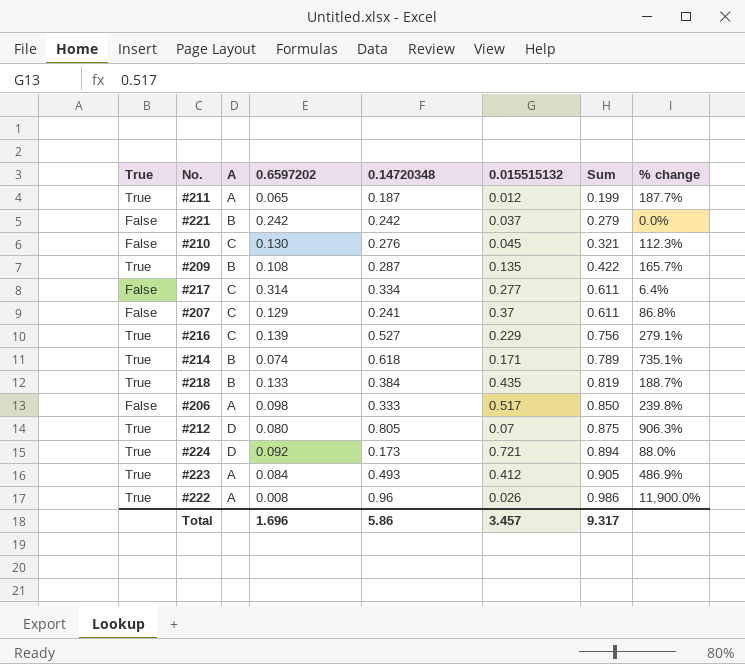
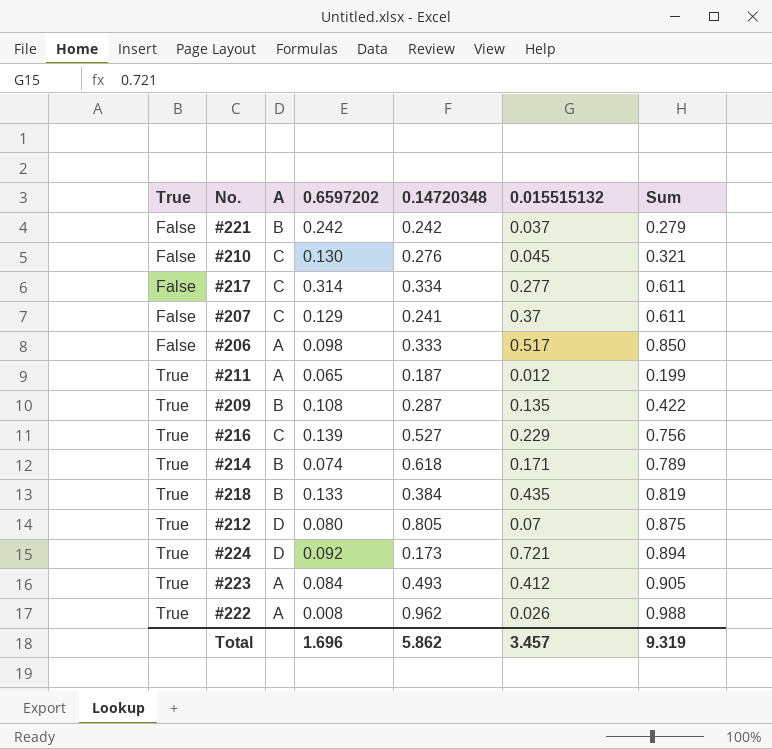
row order: Sum ascending -> True ascending
column % change | formula: ([0.14720348] - [0.6597202]) / [0.6597202] -> none
#222 | 0.14720348: 0.96 -> 0.962
#222 | Sum: 0.986 -> 0.988
Total | 0.14720348: 5.86 -> 5.862
Total | Sum: 9.317 -> 9.319

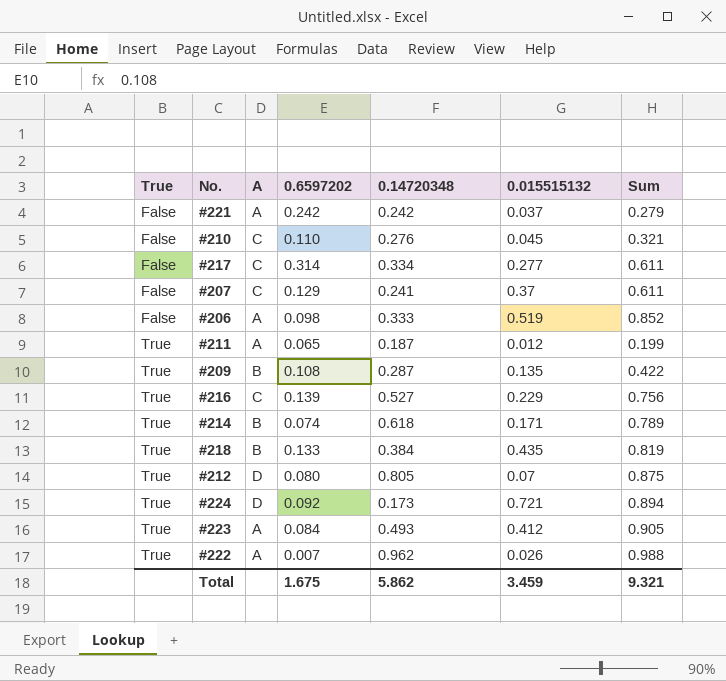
#221 | A: B -> A
#210 | 0.6597202: 0.130 -> 0.110
#206 | 0.015515132: 0.517 -> 0.519
#206 | Sum: 0.850 -> 0.852
#222 | 0.6597202: 0.008 -> 0.007
Total | 0.6597202: 1.696 -> 1.675
Total | 0.015515132: 3.457 -> 3.459
Total | Sum: 9.319 -> 9.321

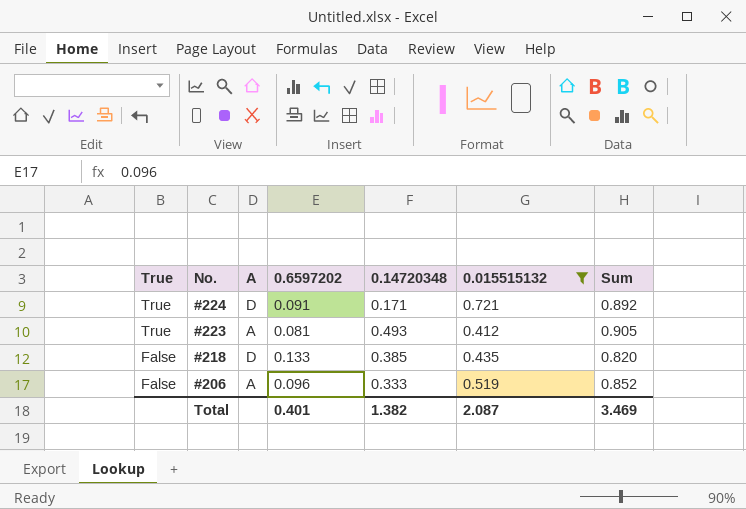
filter: none -> 0.015515132 >= 0.412
row order: True ascending -> True descending
#224 | 0.6597202: 0.092 -> 0.091
#224 | 0.14720348: 0.173 -> 0.171
#224 | Sum: 0.894 -> 0.892
#223 | 0.6597202: 0.084 -> 0.081
#218 | True: True -> False
#218 | A: B -> D
#218 | 0.14720348: 0.384 -> 0.385
#218 | Sum: 0.819 -> 0.820
#206 | 0.6597202: 0.098 -> 0.096
Total | 0.6597202: 1.675 -> 0.401
Total | 0.14720348: 5.862 -> 1.382
Total | 0.015515132: 3.459 -> 2.087
Total | Sum: 9.321 -> 3.469

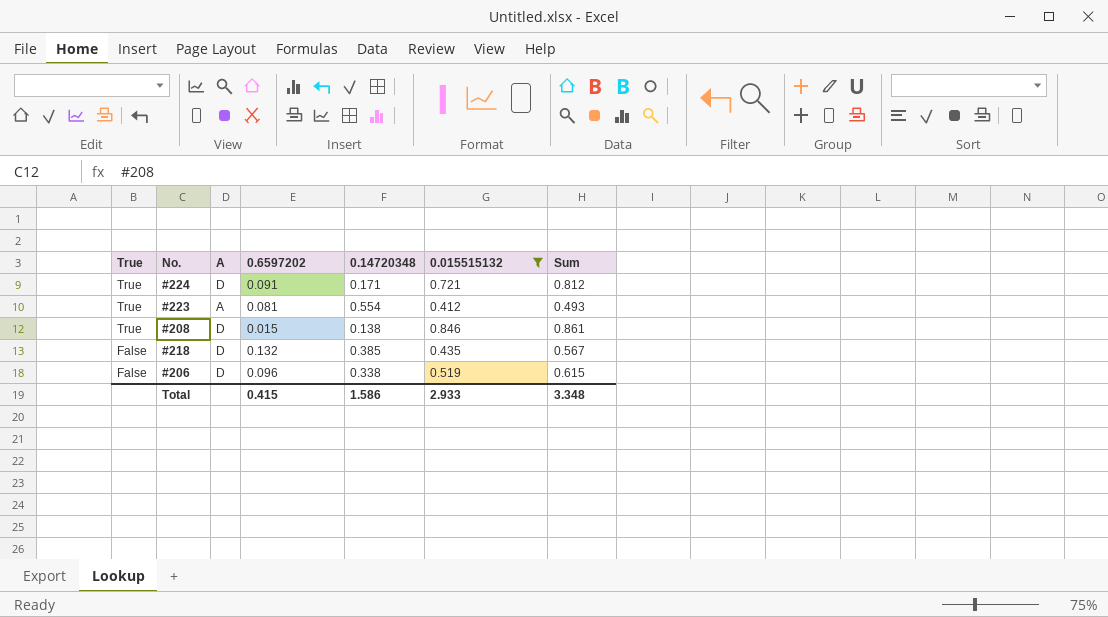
column Sum | formula: [0.14720348] + [0.015515132] -> [0.6597202] + [0.015515132]
#223 | 0.14720348: 0.493 -> 0.554
row #208: none -> True | D | 0.015 | 0.138 | 0.846 | 0.861
#218 | 0.6597202: 0.133 -> 0.132
#206 | A: A -> D
#206 | 0.14720348: 0.333 -> 0.338
Total | 0.6597202: 0.401 -> 0.415
Total | 0.14720348: 1.382 -> 1.586
Total | 0.015515132: 2.087 -> 2.933
Total | Sum: 3.469 -> 3.348

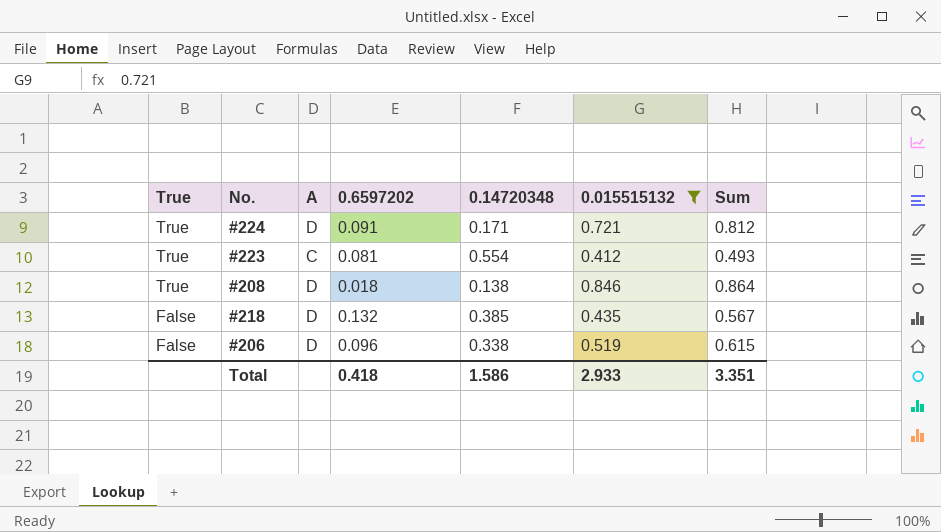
#223 | A: A -> C
#208 | 0.6597202: 0.015 -> 0.018
#208 | Sum: 0.861 -> 0.864
Total | 0.6597202: 0.415 -> 0.418
Total | Sum: 3.348 -> 3.351

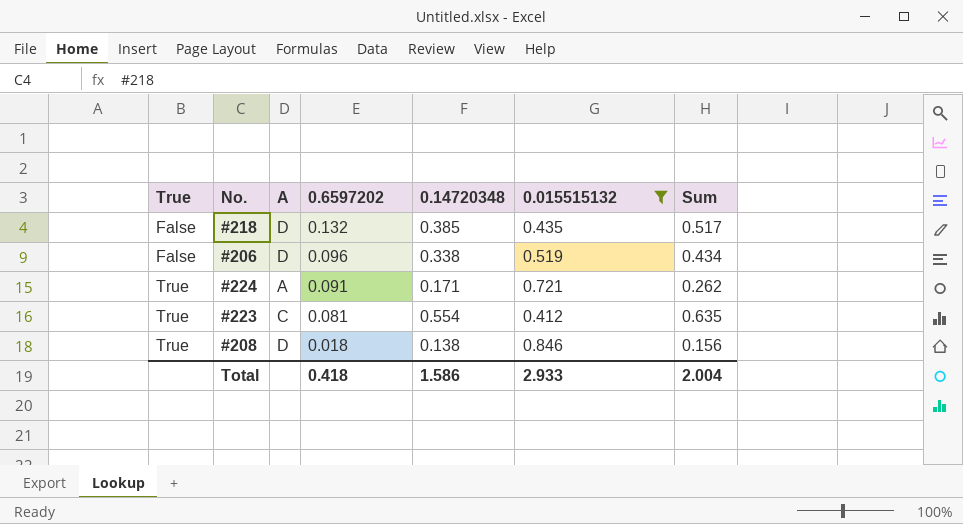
row order: True descending -> True ascending
column Sum | formula: [0.6597202] + [0.015515132] -> [0.6597202] + [0.14720348]
#224 | A: D -> A
Total | Sum: 3.351 -> 2.004

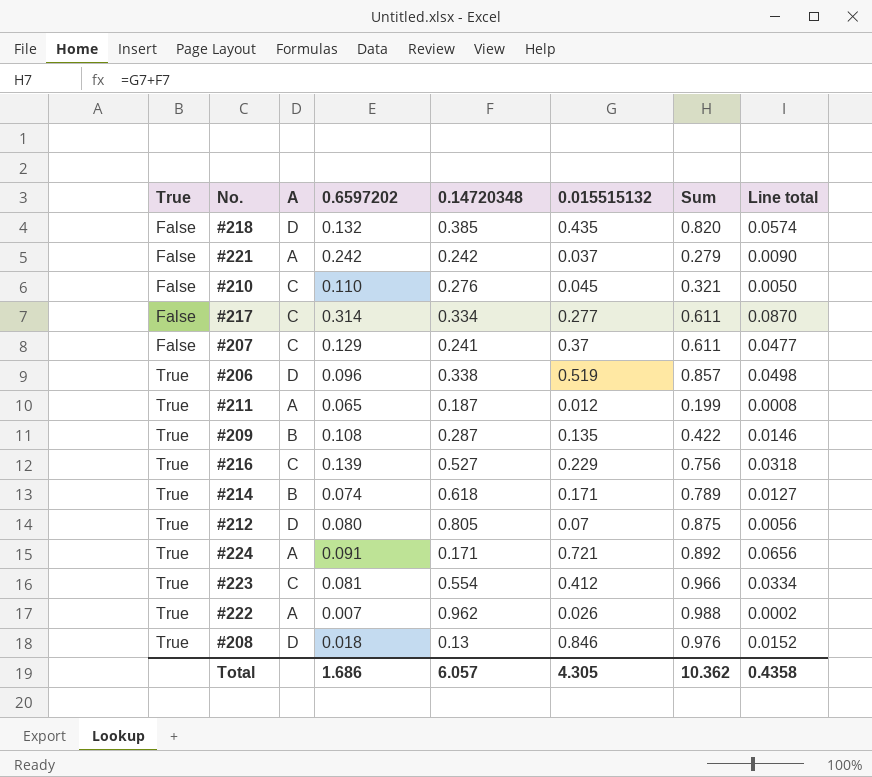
filter: 0.015515132 >= 0.412 -> none
column Sum | formula: [0.6597202] + [0.14720348] -> [0.14720348] + [0.015515132]
column Line total | formula: none -> [0.6597202] * [0.015515132]
#206 | True: False -> True
#208 | 0.14720348: 0.138 -> 0.13
Total | 0.6597202: 0.418 -> 1.686
Total | 0.14720348: 1.586 -> 6.057
Total | 0.015515132: 2.933 -> 4.305
Total | Sum: 2.004 -> 10.362

